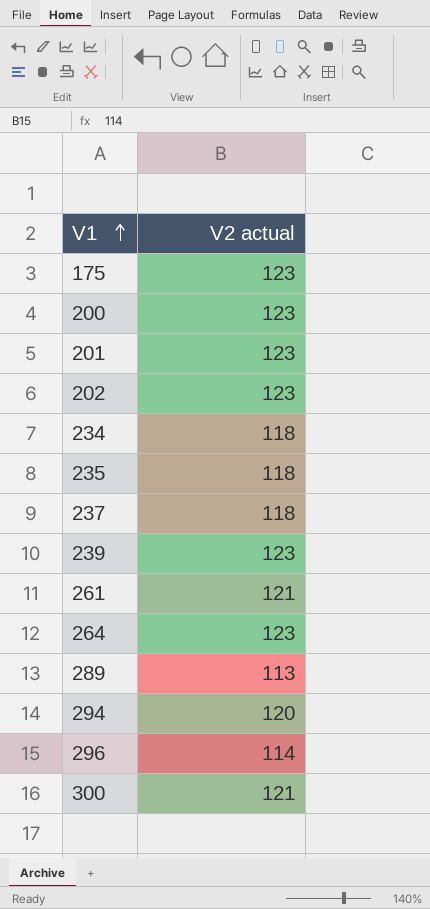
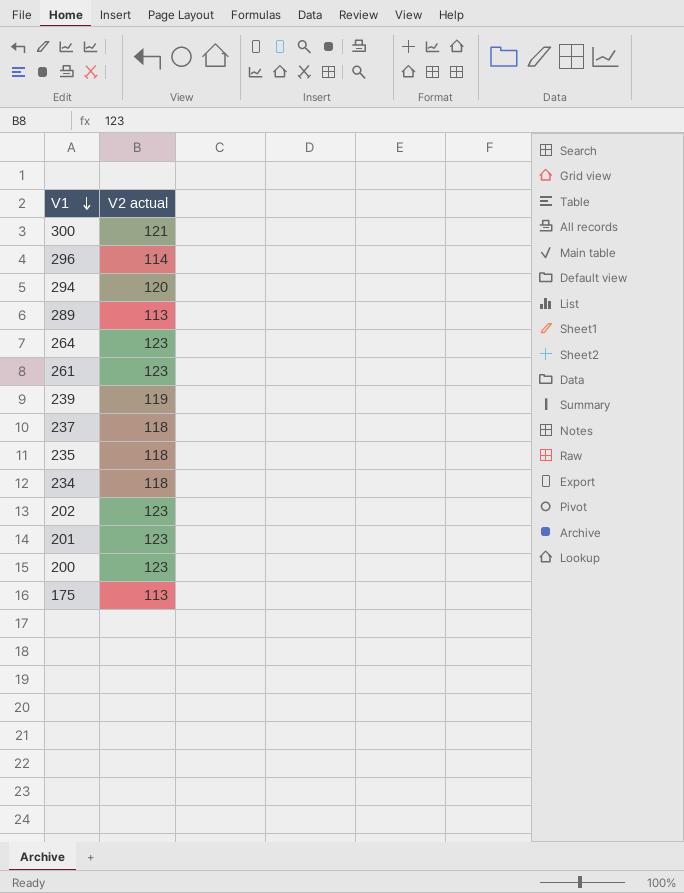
row order: V1 ascending -> V1 descending
261 | V2 actual: 121 -> 123
239 | V2 actual: 123 -> 119
175 | V2 actual: 123 -> 113

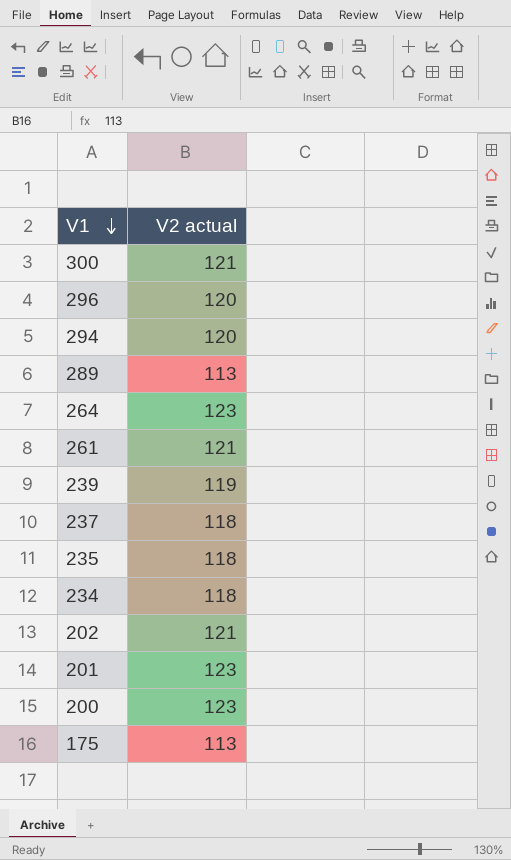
296 | V2 actual: 114 -> 120
261 | V2 actual: 123 -> 121
202 | V2 actual: 123 -> 121

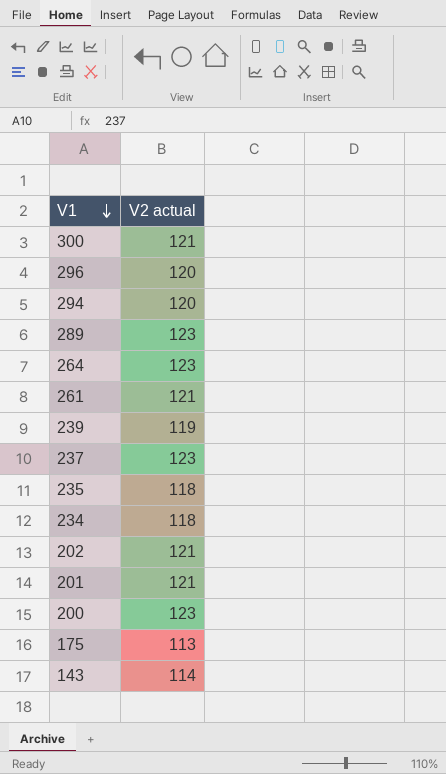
289 | V2 actual: 113 -> 123
237 | V2 actual: 118 -> 123
201 | V2 actual: 123 -> 121
row 143: none -> 114

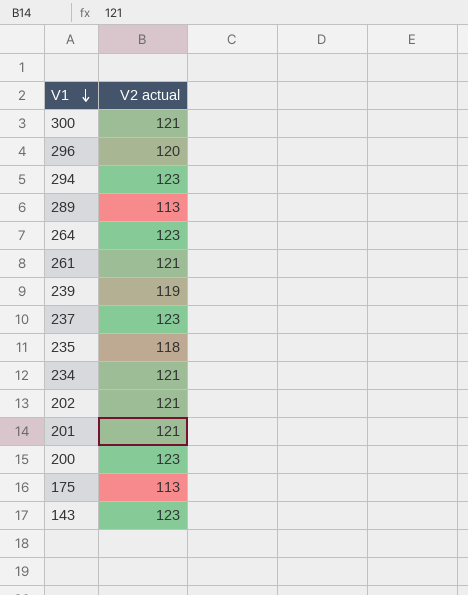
294 | V2 actual: 120 -> 123
289 | V2 actual: 123 -> 113
234 | V2 actual: 118 -> 121
143 | V2 actual: 114 -> 123

